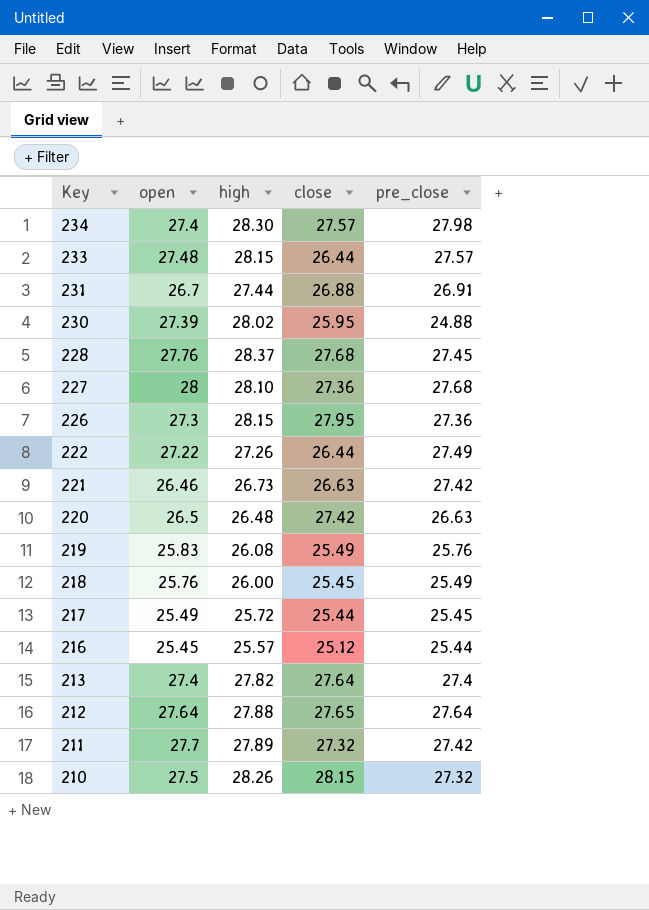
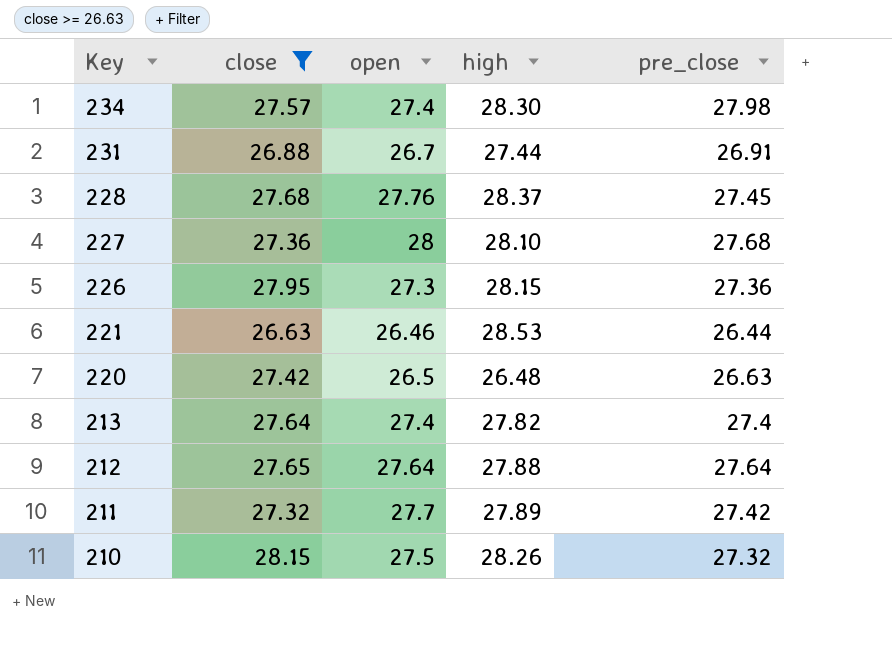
filter: none -> close >= 26.63
column close | position: 4 -> 2
221 | high: 26.73 -> 28.53
221 | pre_close: 27.42 -> 26.44

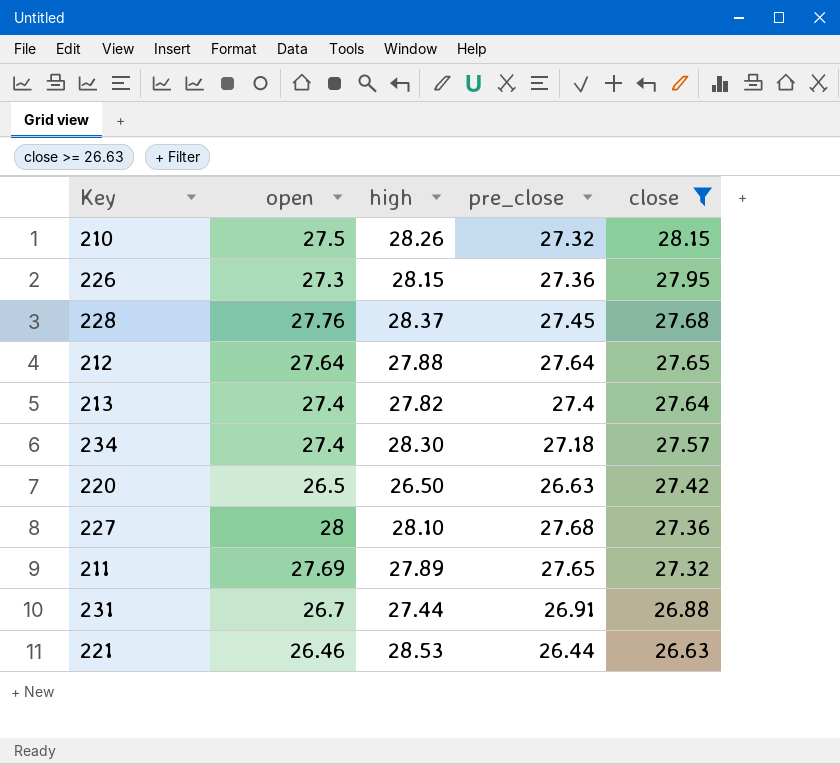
row order: Key descending -> close descending
column close | position: 2 -> 5
234 | pre_close: 27.98 -> 27.18
220 | high: 26.48 -> 26.50
211 | open: 27.7 -> 27.69
211 | pre_close: 27.42 -> 27.65

